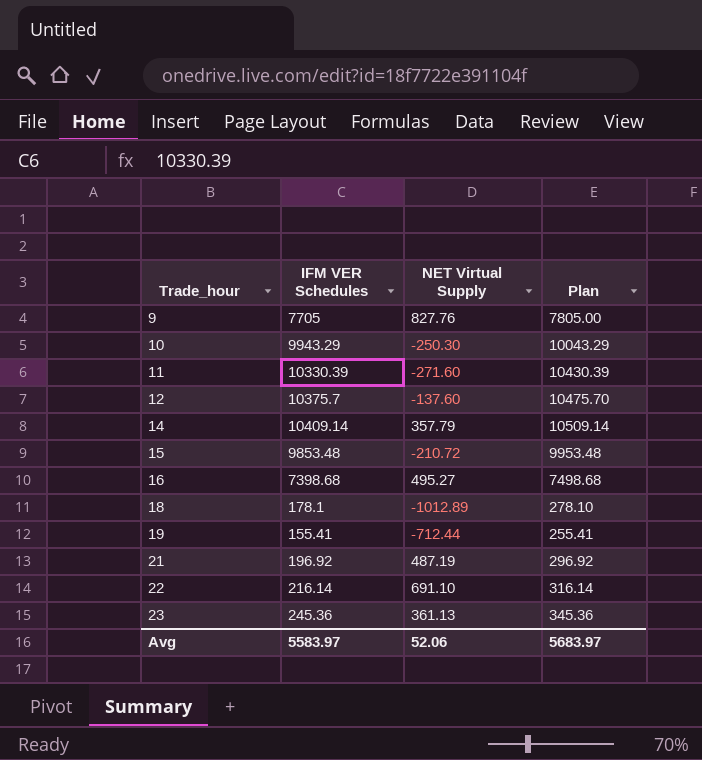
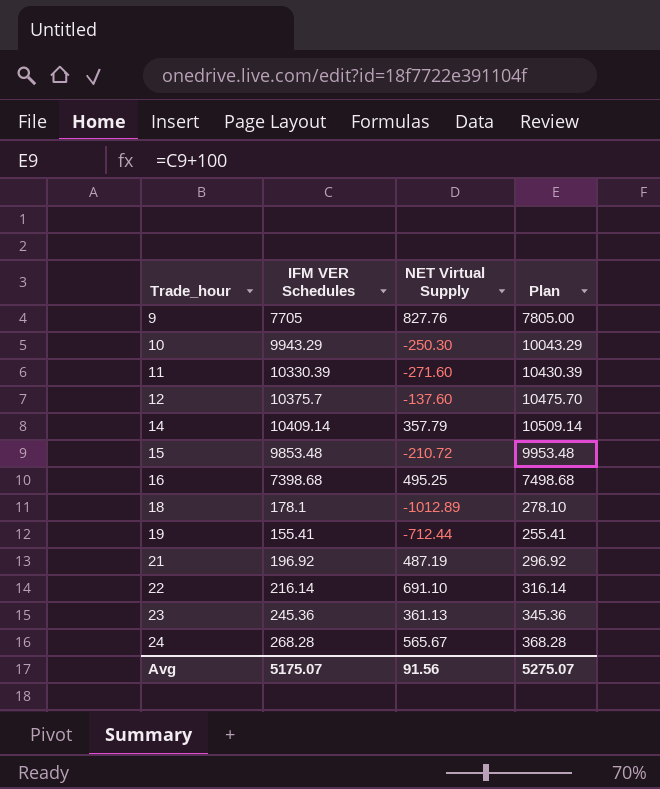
16 | NET Virtual Supply: 495.27 -> 495.25
row 24: none -> 268.28 | 565.67 | 368.28
Avg | IFM VER Schedules: 5583.97 -> 5175.07
Avg | NET Virtual Supply: 52.06 -> 91.56
Avg | Plan: 5683.97 -> 5275.07

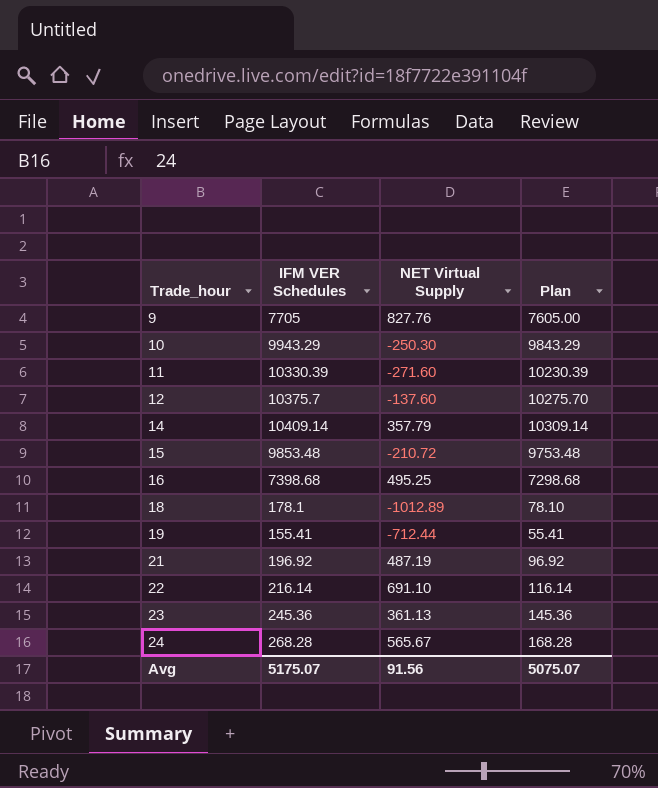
column Plan | formula: [IFM VER Schedules] + 100 -> [IFM VER Schedules] - 100
Avg | Plan: 5275.07 -> 5075.07

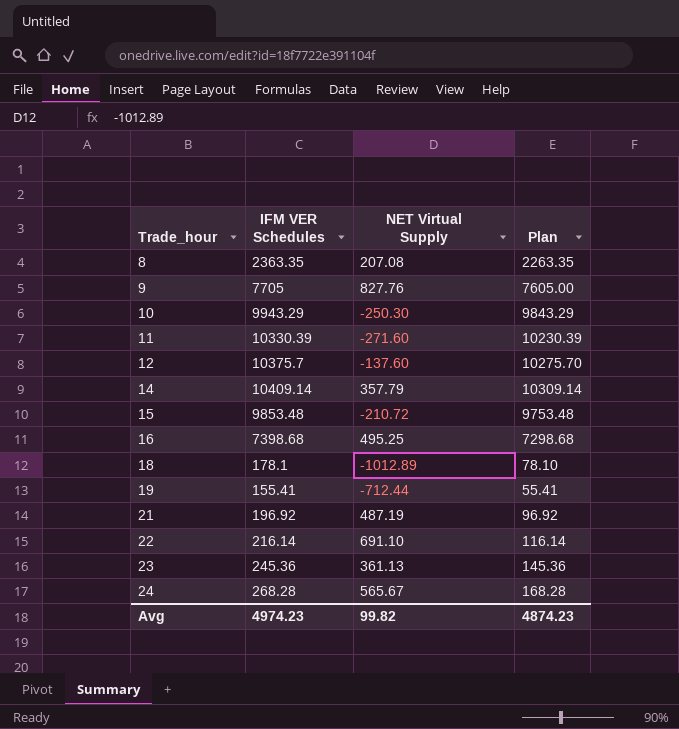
row 8: none -> 2363.35 | 207.08 | 2263.35
Avg | IFM VER Schedules: 5175.07 -> 4974.23
Avg | NET Virtual Supply: 91.56 -> 99.82
Avg | Plan: 5075.07 -> 4874.23

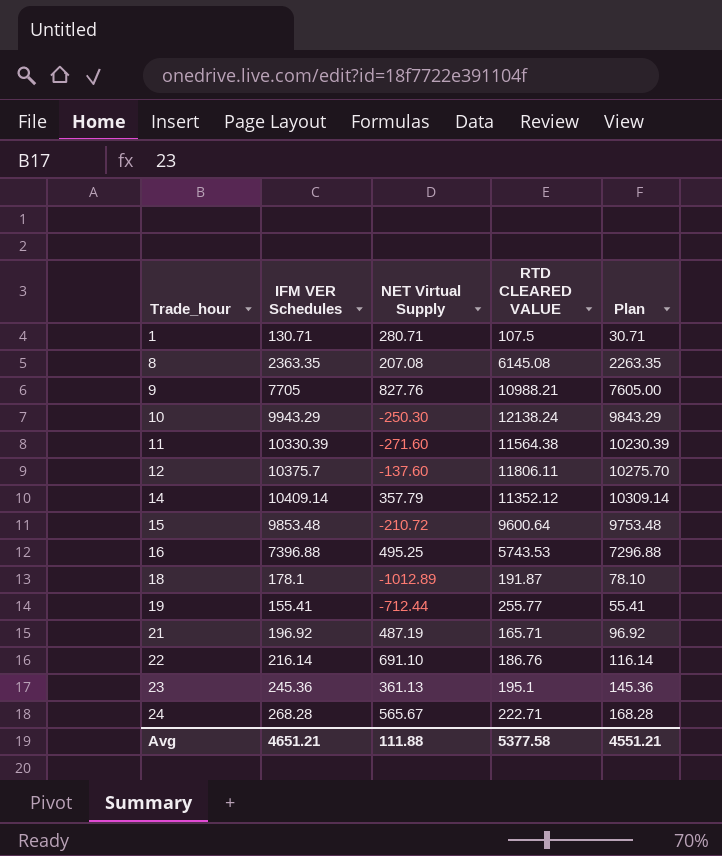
column RTD CLEARED VALUE | position: none -> 4
row 1: none -> 130.71 | 280.71 | 107.5 | 30.71
16 | IFM VER Schedules: 7398.68 -> 7396.88
16 | Plan: 7298.68 -> 7296.88
Avg | IFM VER Schedules: 4974.23 -> 4651.21
Avg | NET Virtual Supply: 99.82 -> 111.88
Avg | Plan: 4874.23 -> 4551.21

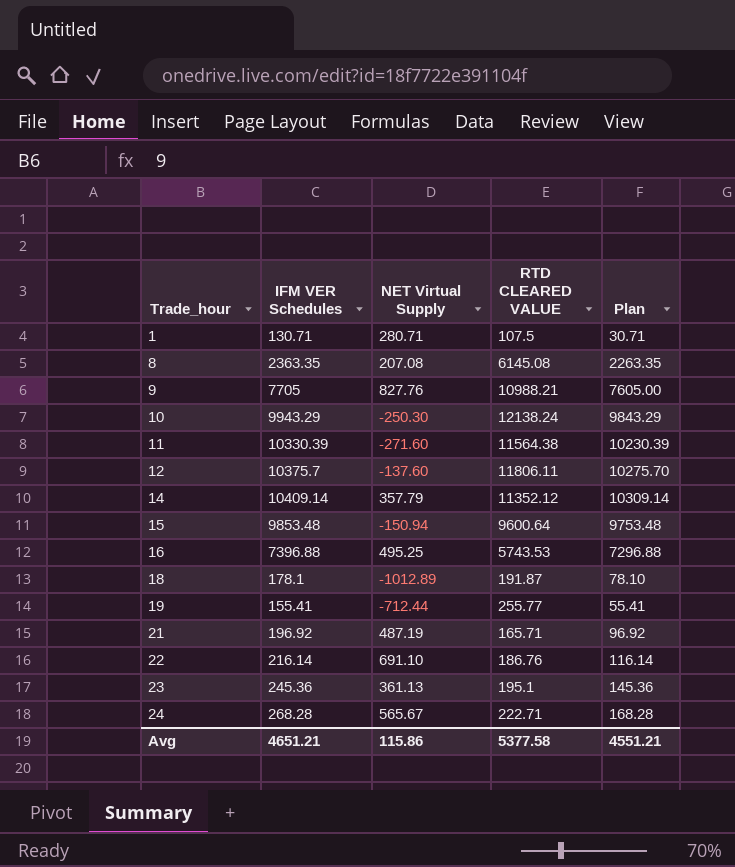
15 | NET Virtual Supply: -210.72 -> -150.94
Avg | NET Virtual Supply: 111.88 -> 115.86

